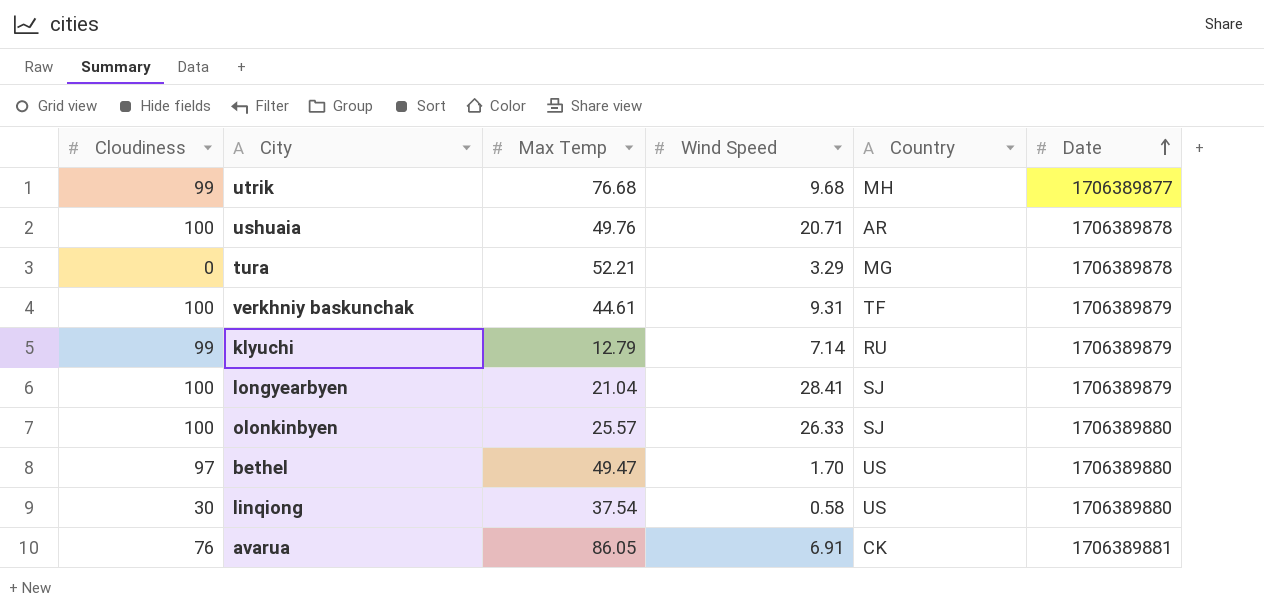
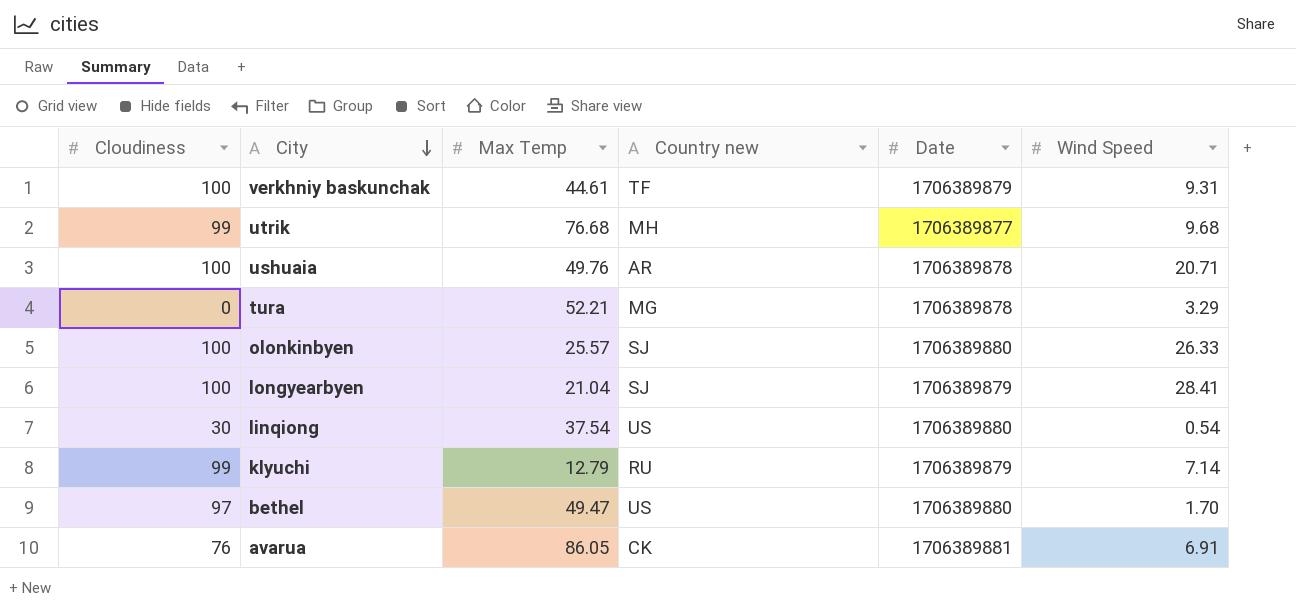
row order: Date ascending -> City descending
column name: Country -> Country new
column Wind Speed | position: 4 -> 6
linqiong | Wind Speed: 0.58 -> 0.54

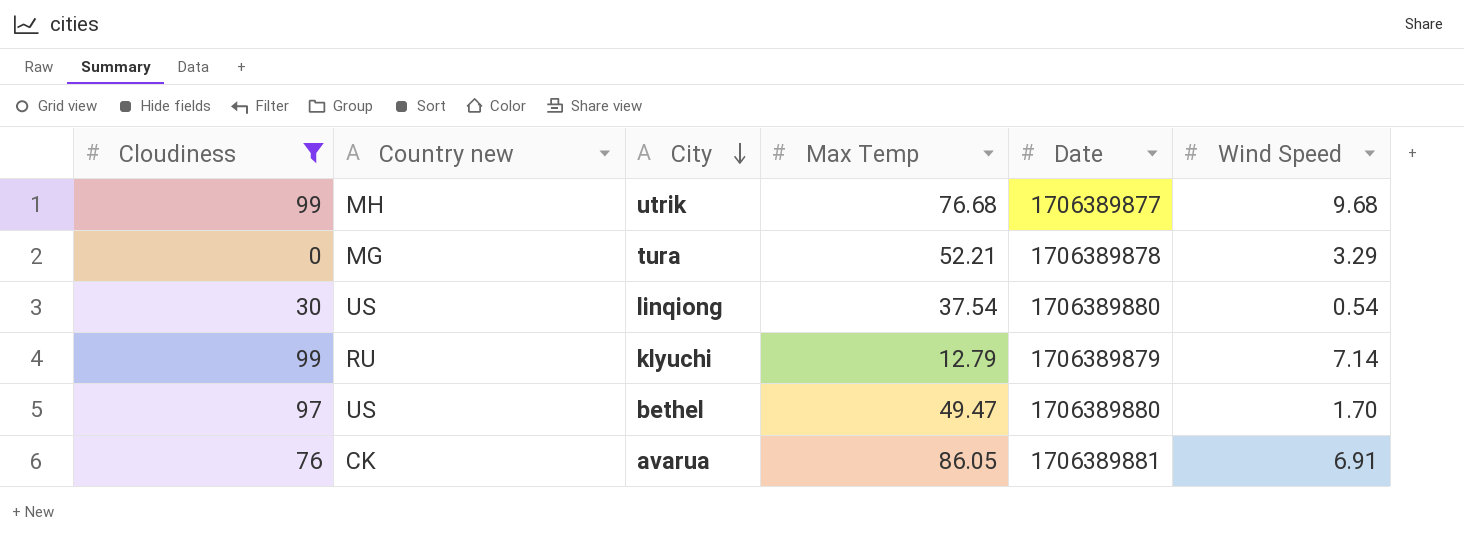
filter: none -> Cloudiness != 100
column Country new | position: 4 -> 2

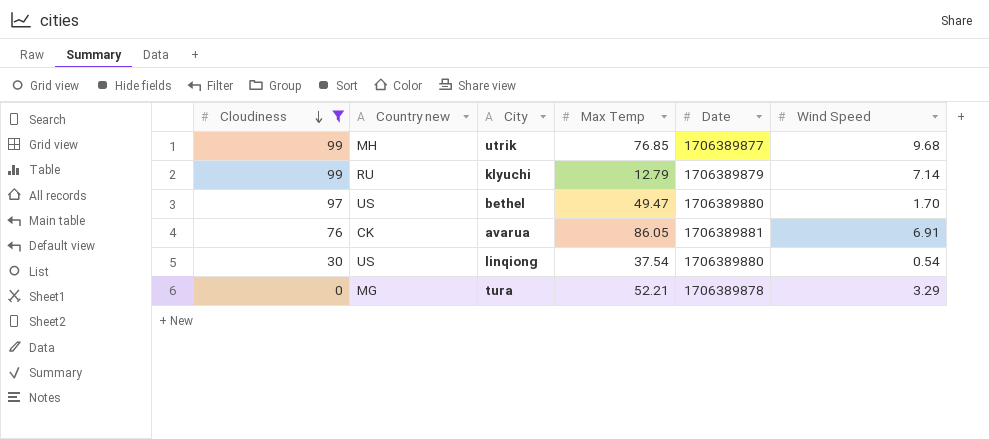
row order: City descending -> Cloudiness descending
utrik | Max Temp: 76.68 -> 76.85

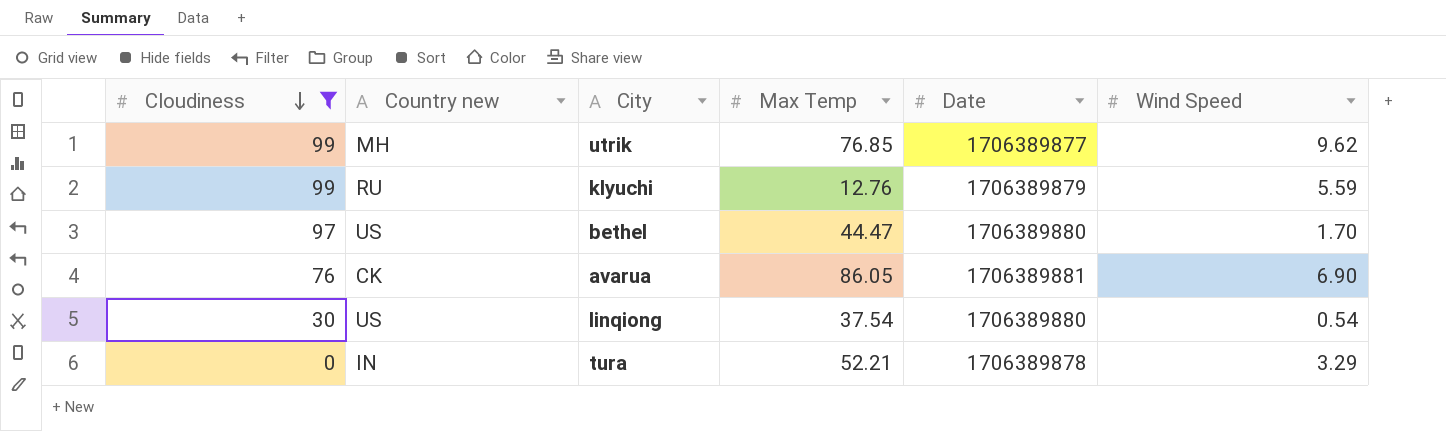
utrik | Wind Speed: 9.68 -> 9.62
klyuchi | Max Temp: 12.79 -> 12.76
klyuchi | Wind Speed: 7.14 -> 5.59
bethel | Max Temp: 49.47 -> 44.47
avarua | Wind Speed: 6.91 -> 6.90
tura | Country new: MG -> IN

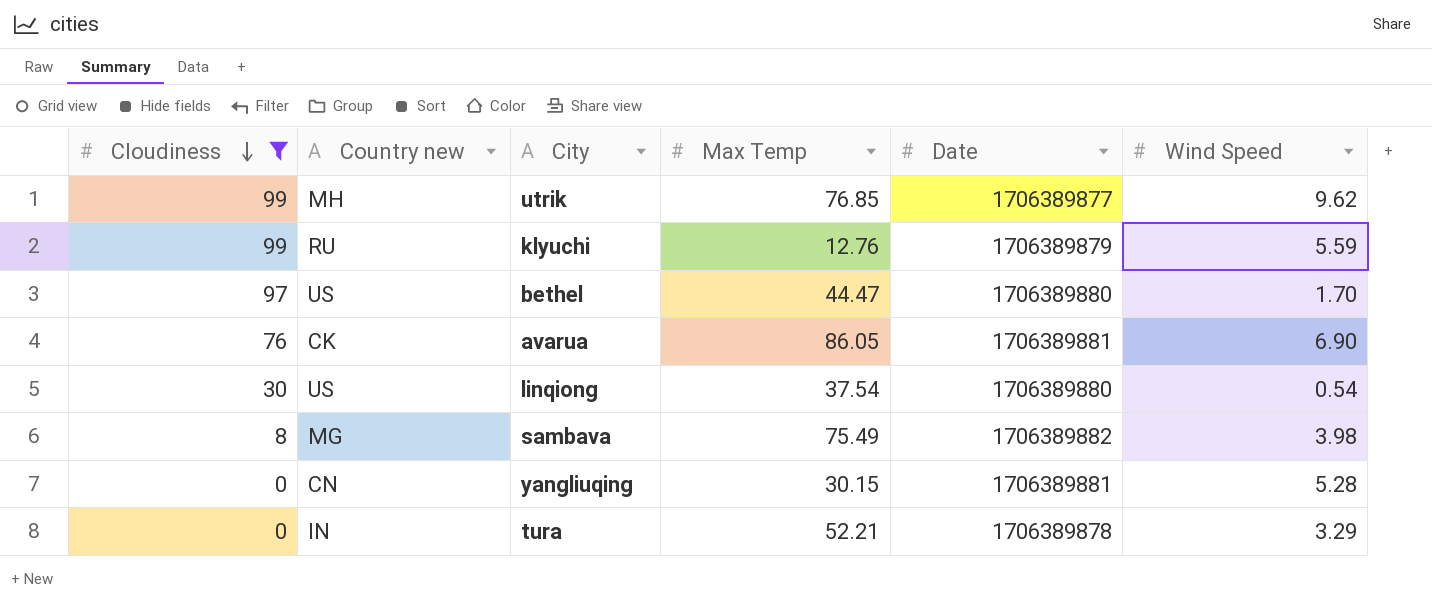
row sambava: none -> 8 | MG | 75.49 | 1706389882 | 3.98
row yangliuqing: none -> 0 | CN | 30.15 | 1706389881 | 5.28

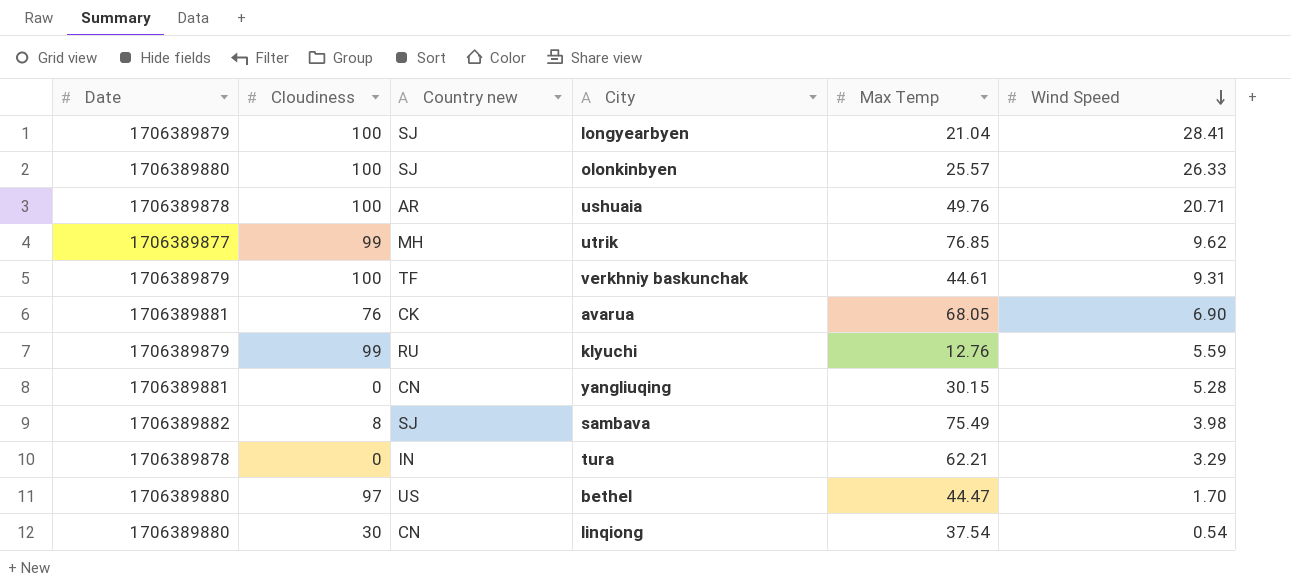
filter: Cloudiness != 100 -> none
row order: Cloudiness descending -> Wind Speed descending
column Date | position: 5 -> 1
avarua | Max Temp: 86.05 -> 68.05
sambava | Country new: MG -> SJ
tura | Max Temp: 52.21 -> 62.21
linqiong | Country new: US -> CN

